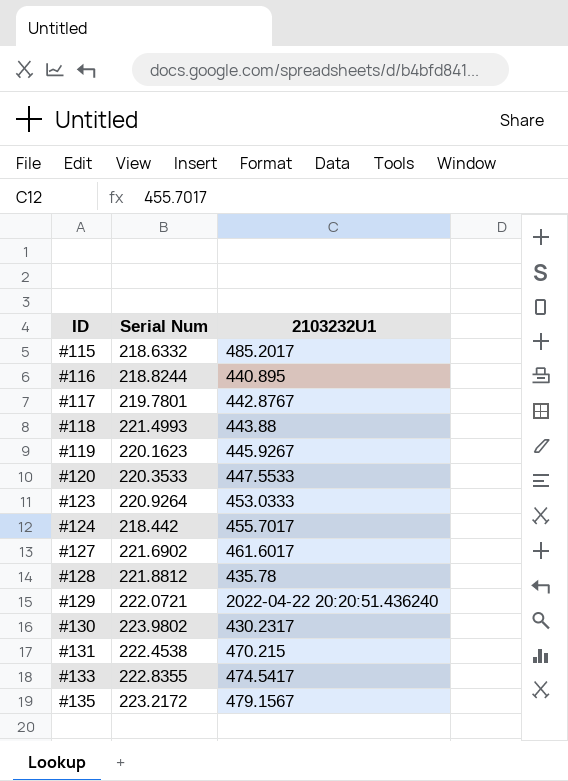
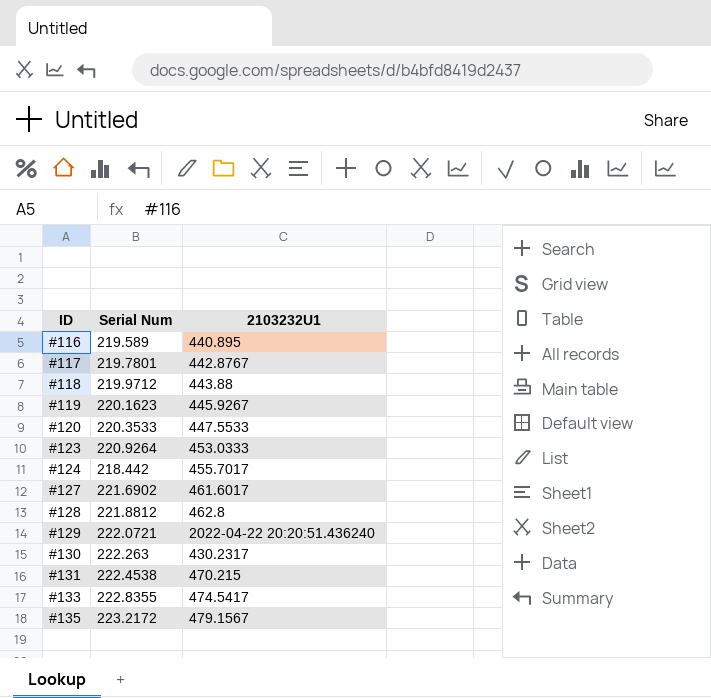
row #115: 218.6332 | 485.2017 -> none
#116 | Serial Num: 218.8244 -> 219.589
#118 | Serial Num: 221.4993 -> 219.9712
#128 | 2103232U1: 435.78 -> 462.8
#130 | Serial Num: 223.9802 -> 222.263

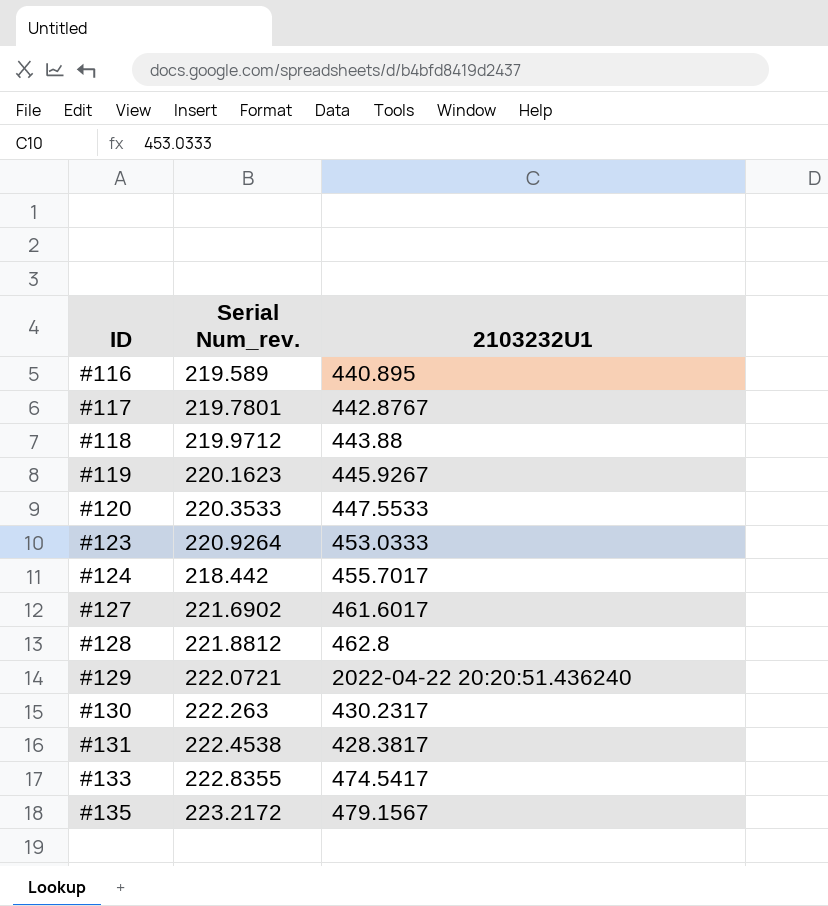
column name: Serial Num -> Serial Num_rev.
#131 | 2103232U1: 470.215 -> 428.3817

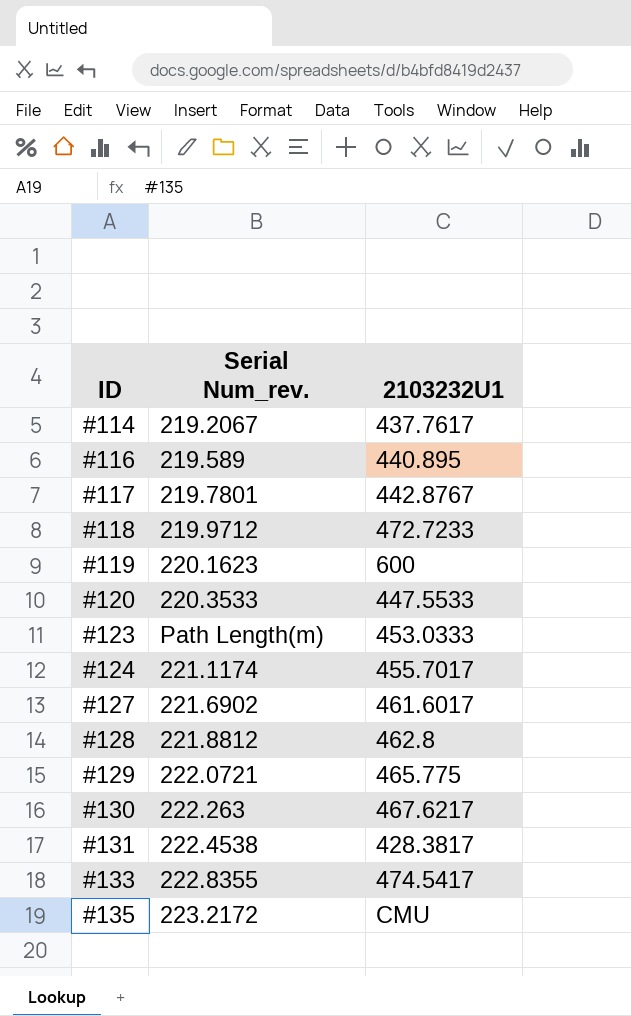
row #114: none -> 219.2067 | 437.7617
#118 | 2103232U1: 443.88 -> 472.7233
#119 | 2103232U1: 445.9267 -> 600
#123 | Serial Num_rev.: 220.9264 -> Path Length(m)
#124 | Serial Num_rev.: 218.442 -> 221.1174
#129 | 2103232U1: 2022-04-22 20:20:51.436240 -> 465.775
#130 | 2103232U1: 430.2317 -> 467.6217
#135 | 2103232U1: 479.1567 -> CMU

